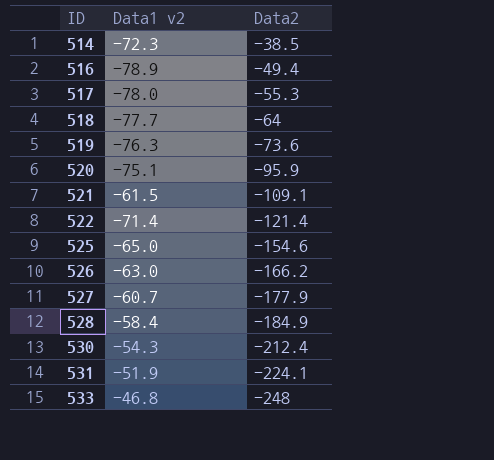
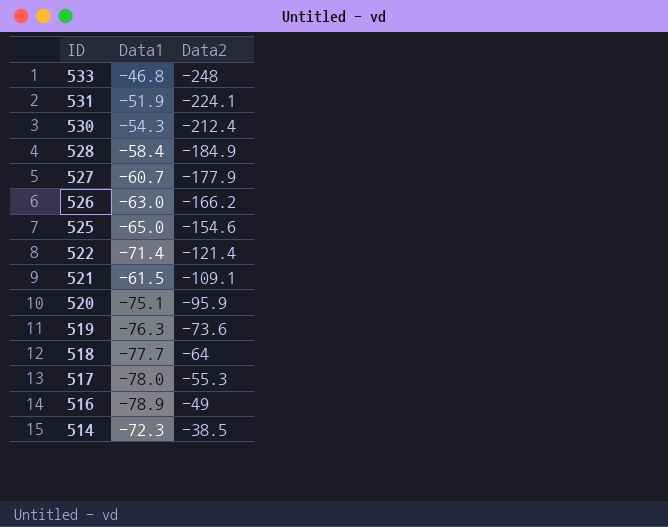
row order: ID ascending -> ID descending
column name: Data1 v2 -> Data1
516 | Data2: -49.4 -> -49

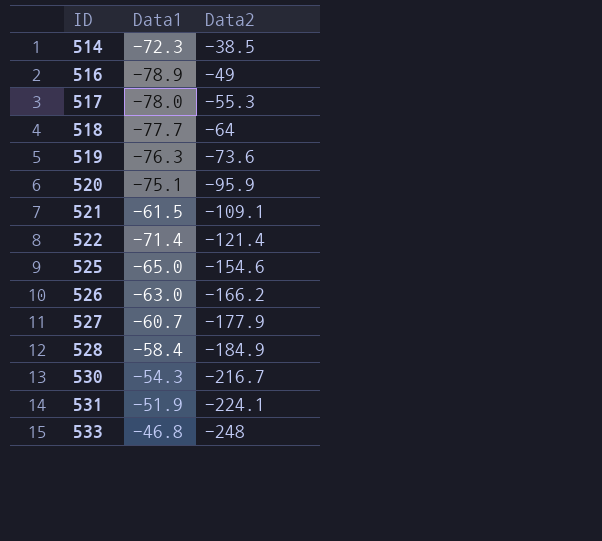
row order: ID descending -> ID ascending
530 | Data2: -212.4 -> -216.7

